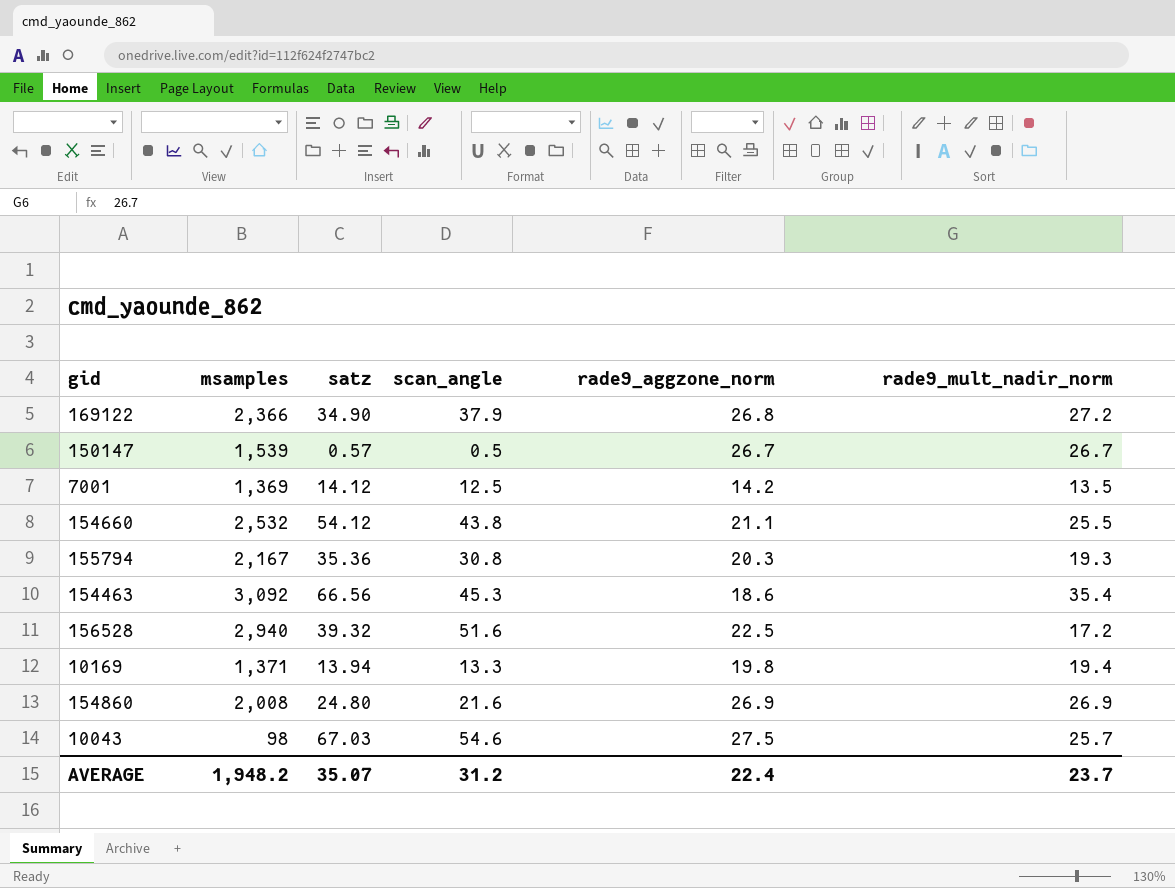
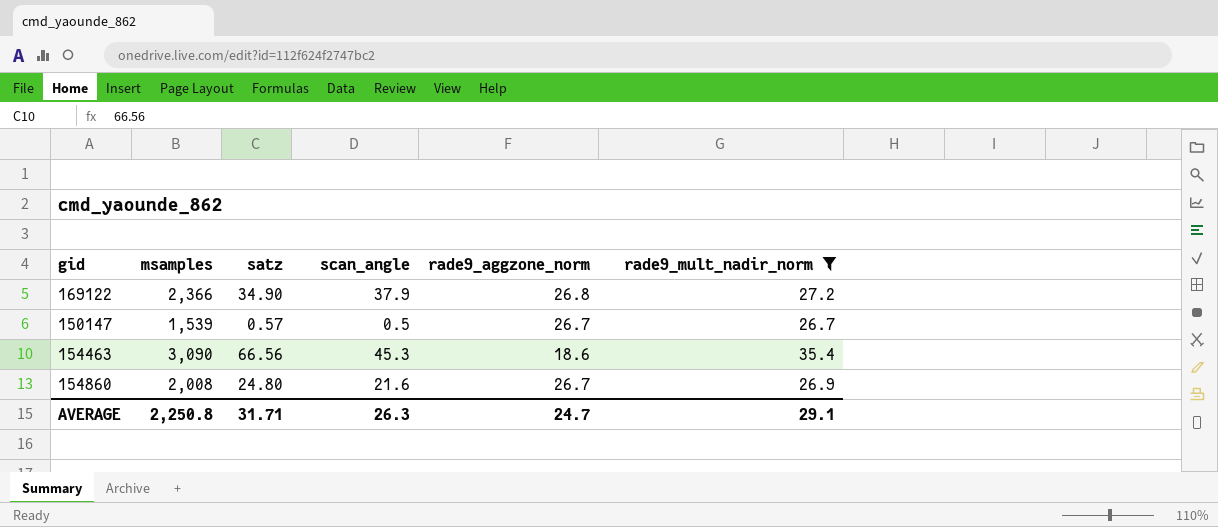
filter: none -> rade9_mult_nadir_norm >= 26.7
154463 | msamples: 3,092 -> 3,090
154860 | rade9_aggzone_norm: 26.9 -> 26.7
AVERAGE | msamples: 1,948.2 -> 2,250.8
AVERAGE | satz: 35.07 -> 31.71
AVERAGE | scan_angle: 31.2 -> 26.3
AVERAGE | rade9_aggzone_norm: 22.4 -> 24.7
AVERAGE | rade9_mult_nadir_norm: 23.7 -> 29.1

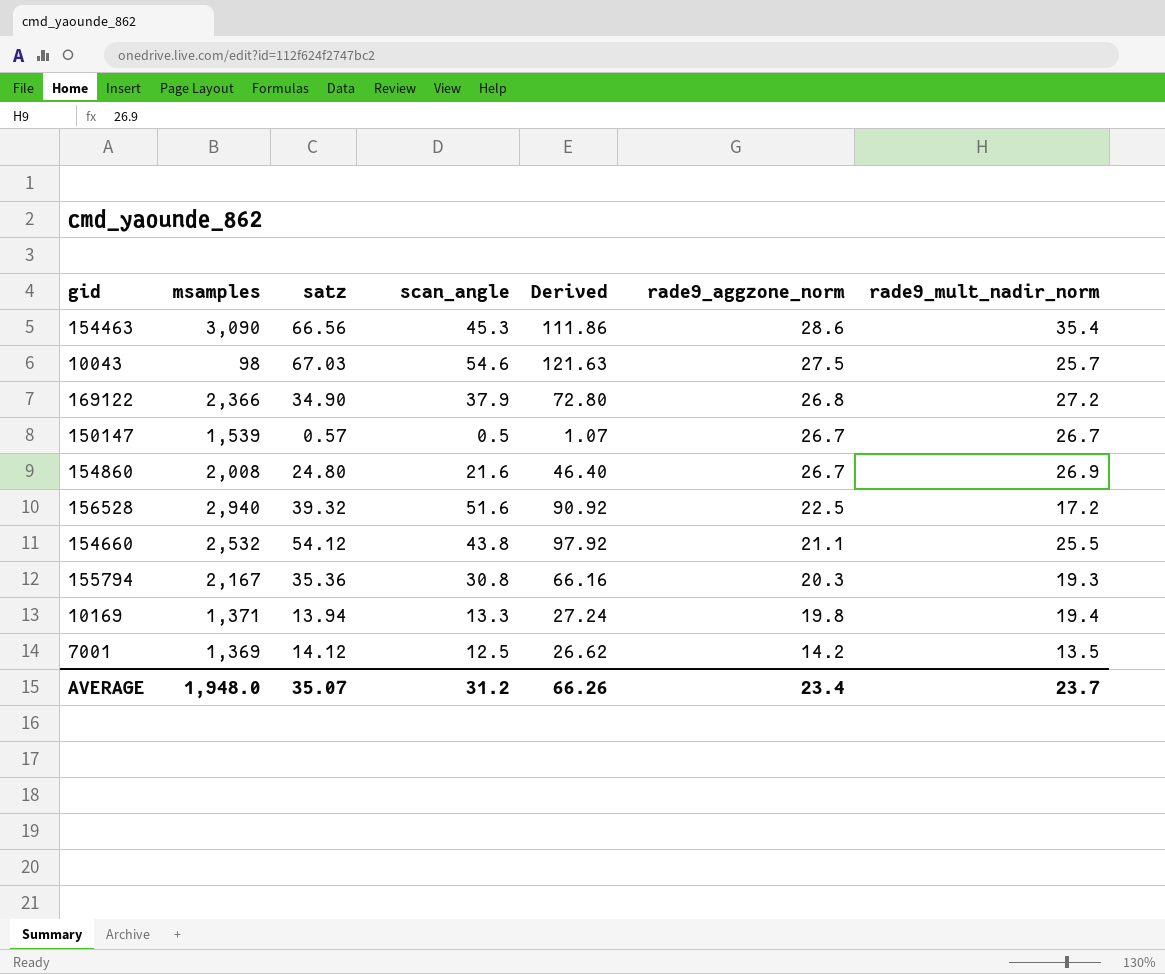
filter: rade9_mult_nadir_norm >= 26.7 -> none
row order: none -> rade9_aggzone_norm descending
column Derived | formula: none -> [satz] + [scan_angle]
154463 | rade9_aggzone_norm: 18.6 -> 28.6
AVERAGE | msamples: 2,250.8 -> 1,948.0
AVERAGE | satz: 31.71 -> 35.07
AVERAGE | scan_angle: 26.3 -> 31.2
AVERAGE | rade9_aggzone_norm: 24.7 -> 23.4
AVERAGE | rade9_mult_nadir_norm: 29.1 -> 23.7

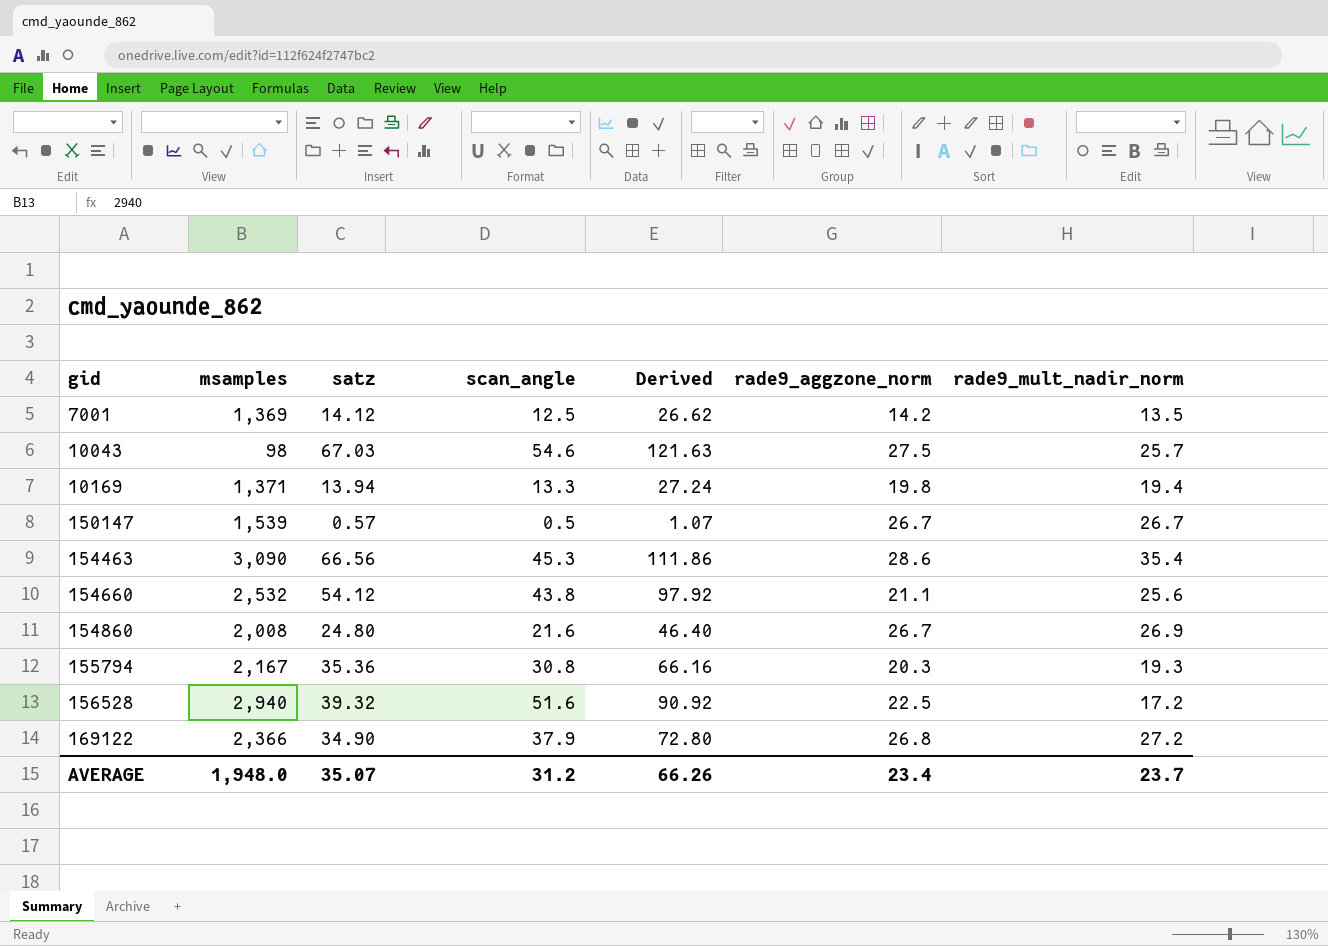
row order: rade9_aggzone_norm descending -> gid ascending
154660 | rade9_mult_nadir_norm: 25.5 -> 25.6

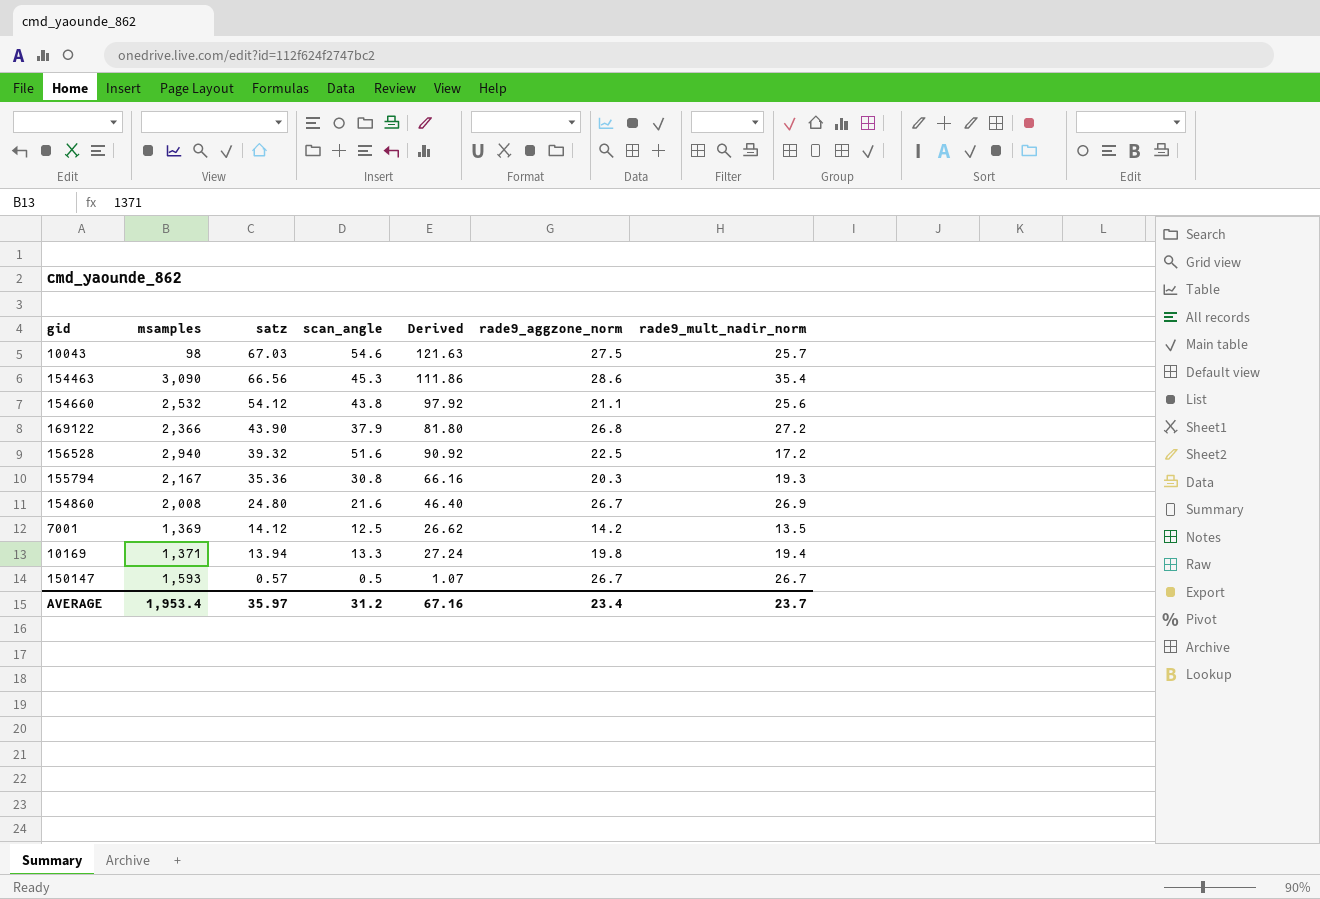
row order: gid ascending -> satz descending
169122 | satz: 34.90 -> 43.90
169122 | Derived: 72.80 -> 81.80
150147 | msamples: 1,539 -> 1,593
AVERAGE | msamples: 1,948.0 -> 1,953.4
AVERAGE | satz: 35.07 -> 35.97
AVERAGE | Derived: 66.26 -> 67.16

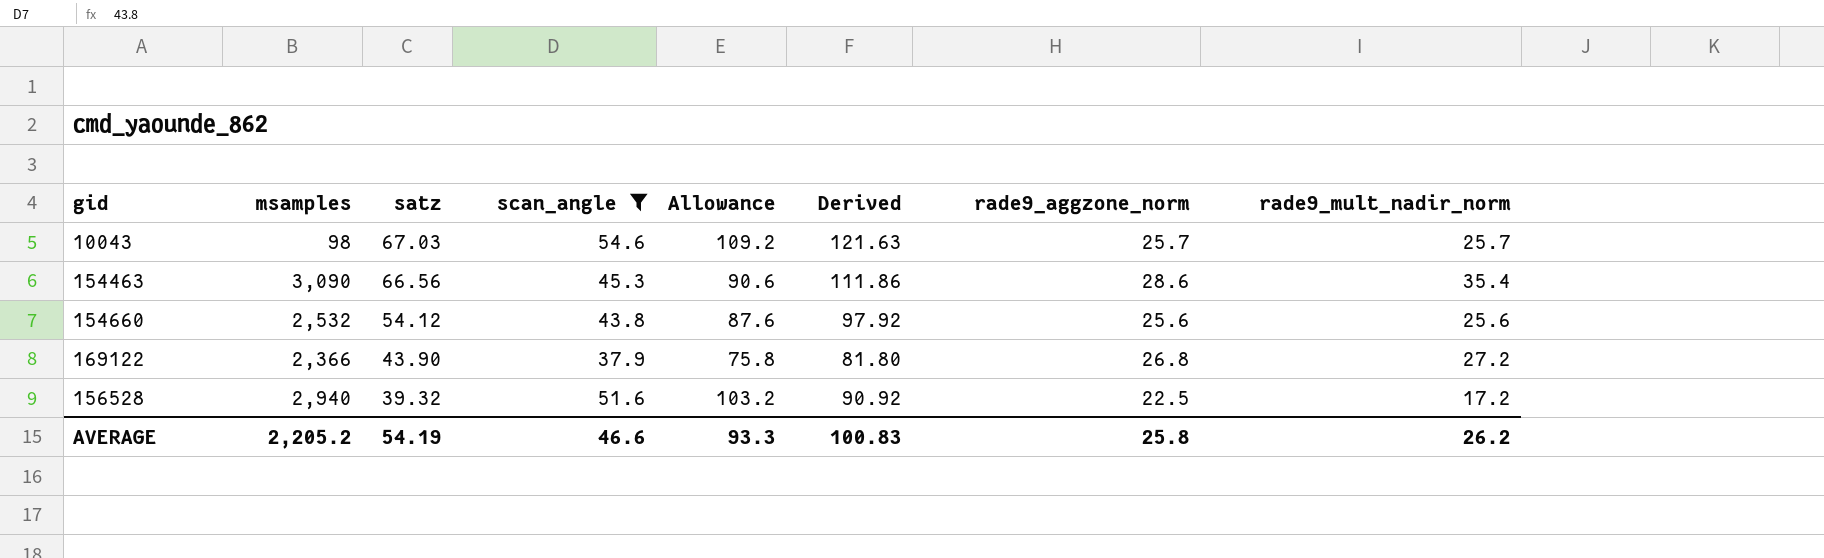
filter: none -> scan_angle >= 37.9
column Allowance | formula: none -> [scan_angle] * 2
10043 | rade9_aggzone_norm: 27.5 -> 25.7
154660 | rade9_aggzone_norm: 21.1 -> 25.6
AVERAGE | msamples: 1,953.4 -> 2,205.2
AVERAGE | satz: 35.97 -> 54.19
AVERAGE | scan_angle: 31.2 -> 46.6
AVERAGE | Derived: 67.16 -> 100.83
AVERAGE | rade9_aggzone_norm: 23.4 -> 25.8
AVERAGE | rade9_mult_nadir_norm: 23.7 -> 26.2

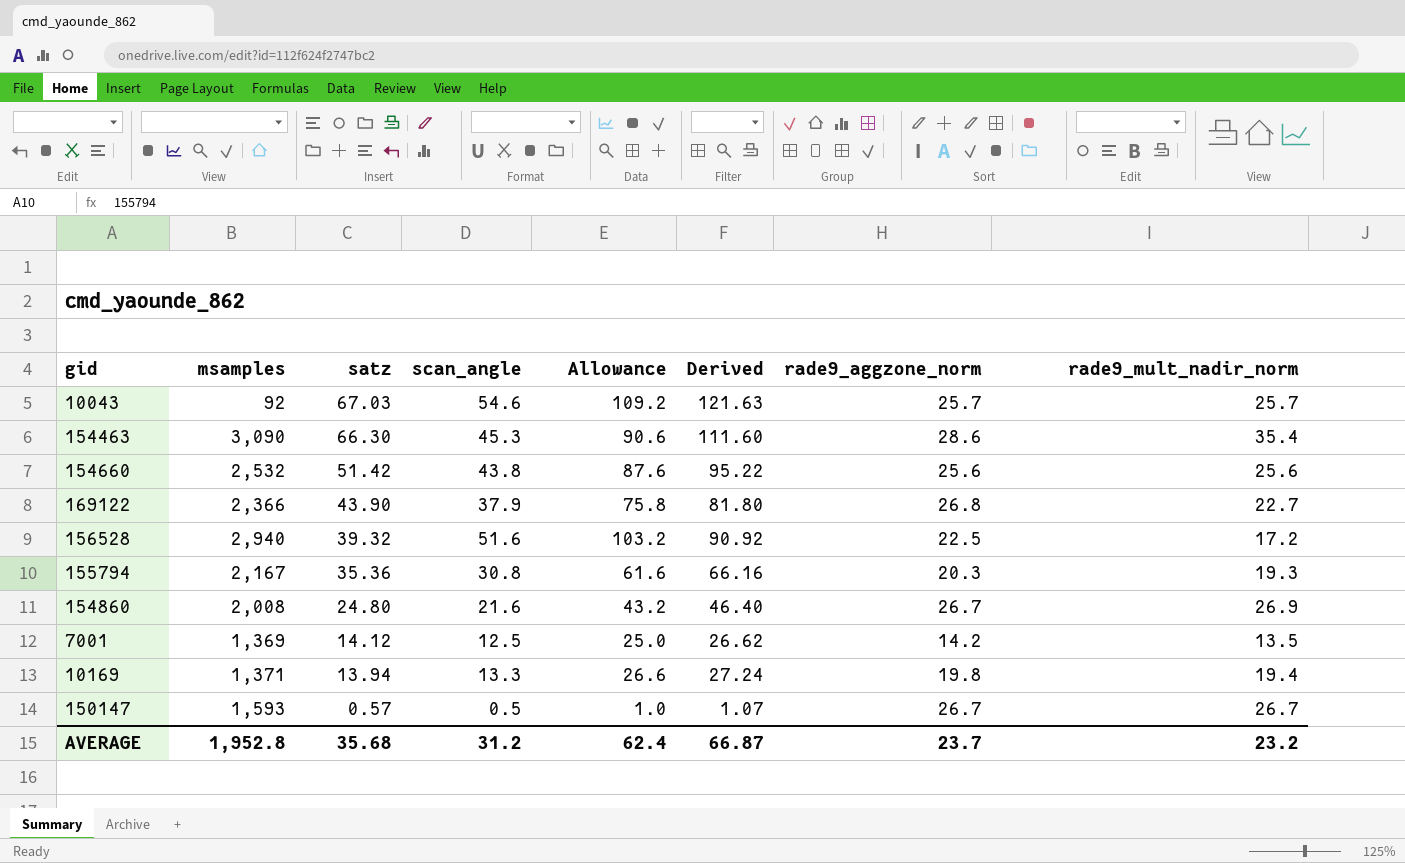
filter: scan_angle >= 37.9 -> none
10043 | msamples: 98 -> 92
154463 | satz: 66.56 -> 66.30
154463 | Derived: 111.86 -> 111.60
154660 | satz: 54.12 -> 51.42
154660 | Derived: 97.92 -> 95.22
169122 | rade9_mult_nadir_norm: 27.2 -> 22.7
AVERAGE | msamples: 2,205.2 -> 1,952.8
AVERAGE | satz: 54.19 -> 35.68
AVERAGE | scan_angle: 46.6 -> 31.2
AVERAGE | Allowance: 93.3 -> 62.4
AVERAGE | Derived: 100.83 -> 66.87
AVERAGE | rade9_aggzone_norm: 25.8 -> 23.7
AVERAGE | rade9_mult_nadir_norm: 26.2 -> 23.2

